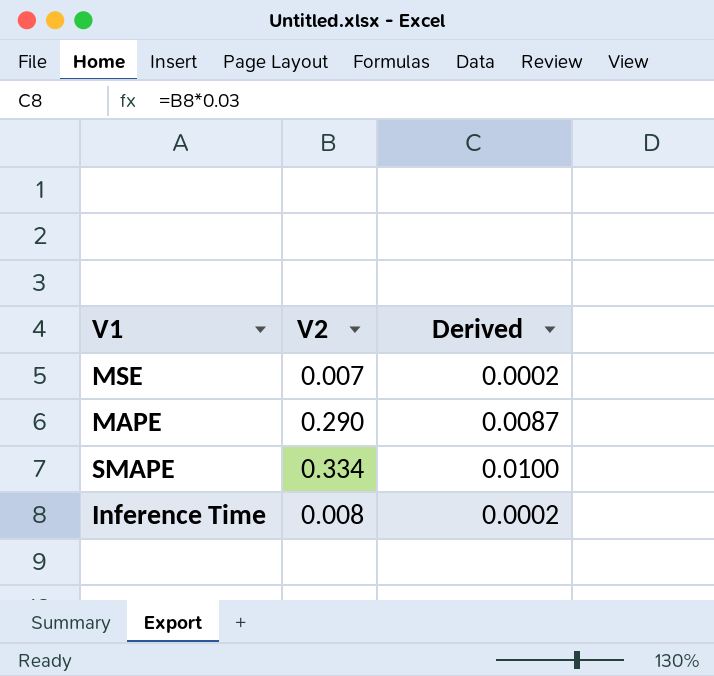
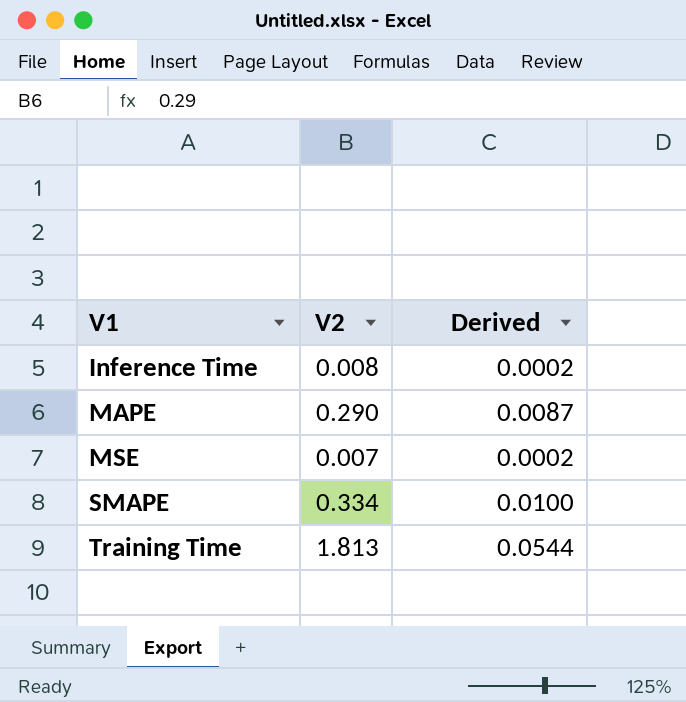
row order: none -> V1 ascending
row Training Time: none -> 1.813 | 0.0544

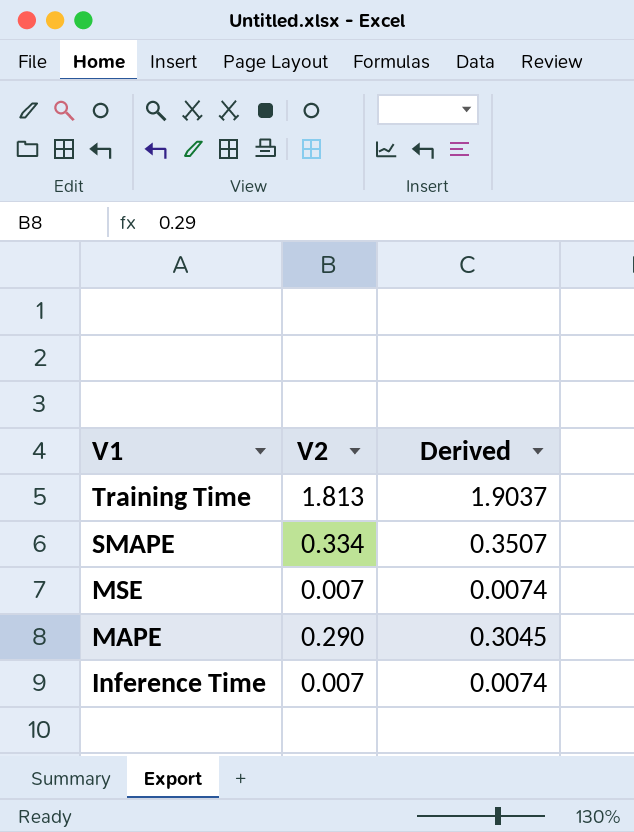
row order: V1 ascending -> V1 descending
column Derived | formula: [V2] * 0.03 -> [V2] * 1.05
Inference Time | V2: 0.008 -> 0.007

